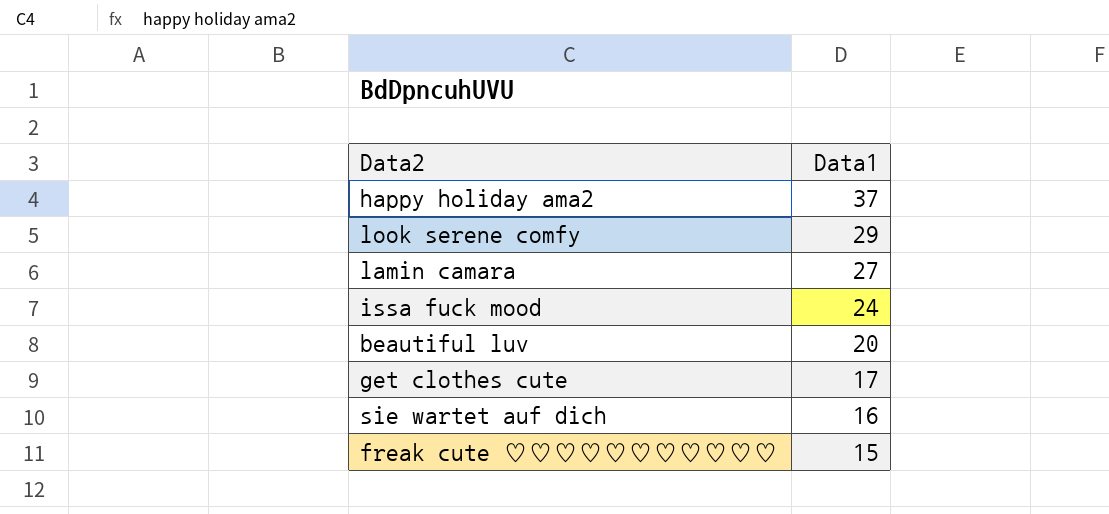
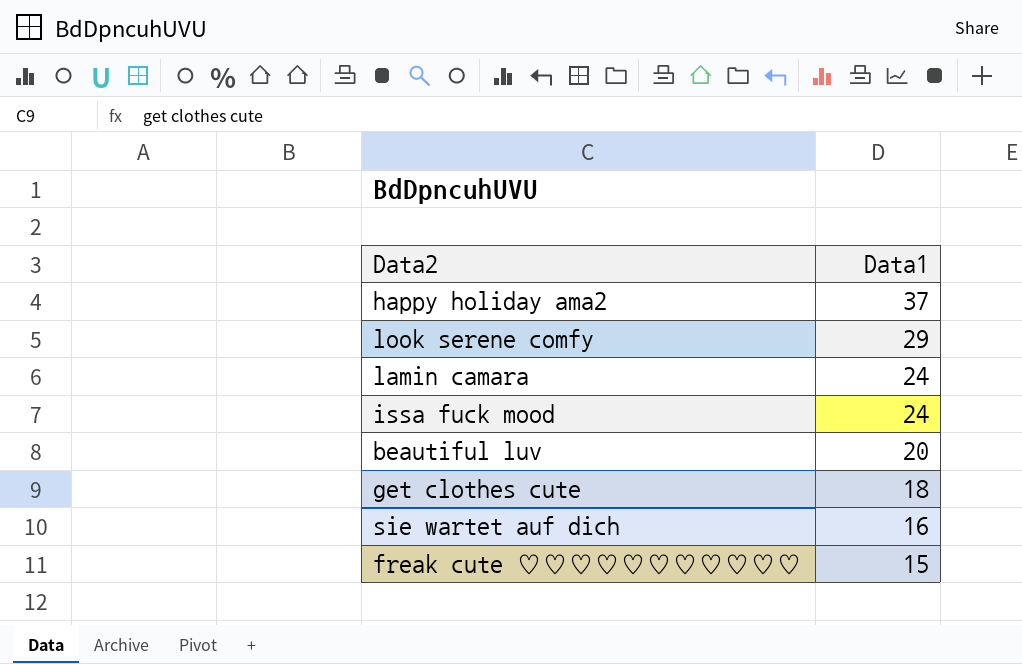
lamin camara | Data1: 27 -> 24
get clothes cute | Data1: 17 -> 18

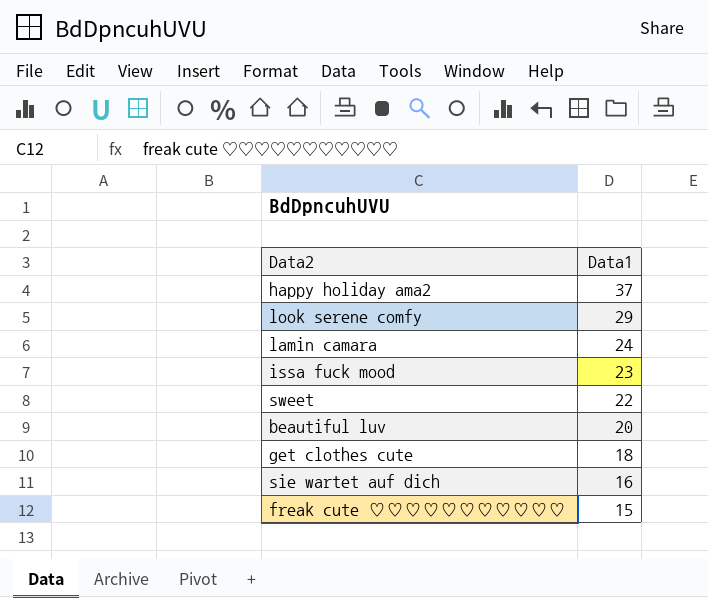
issa fuck mood | Data1: 24 -> 23
row sweet: none -> 22

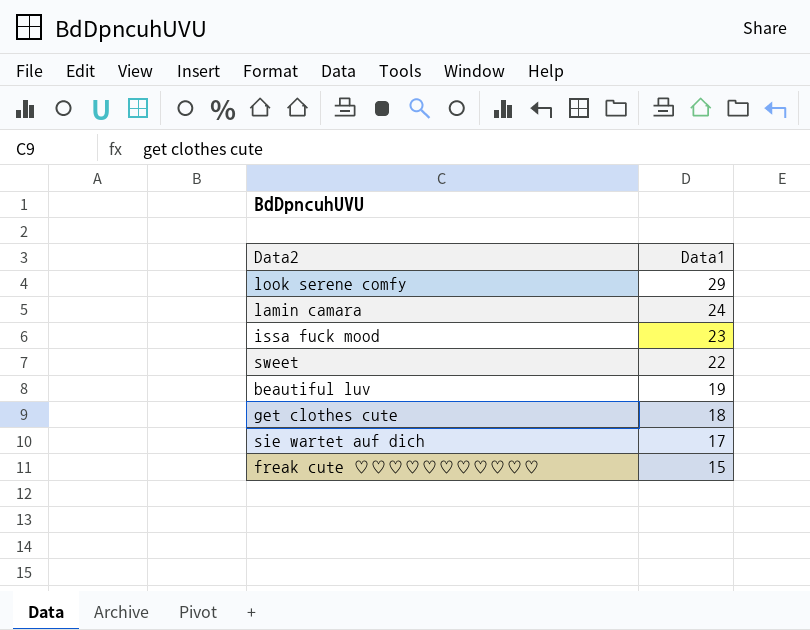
row happy holiday ama2: 37 -> none
beautiful luv | Data1: 20 -> 19
sie wartet auf dich | Data1: 16 -> 17

